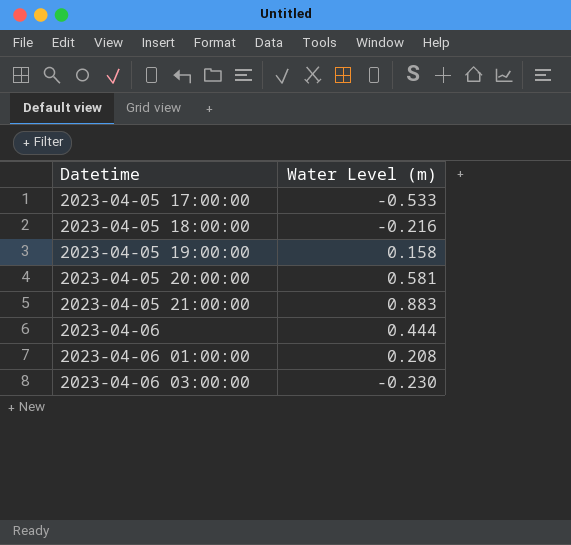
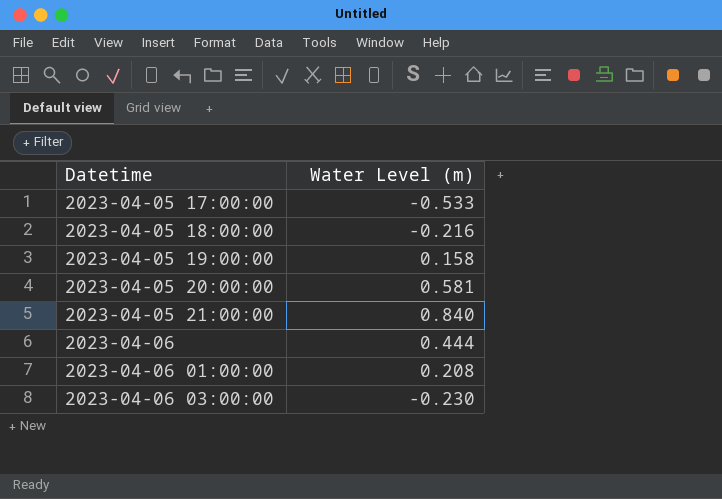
2023-04-05 21:00:00 | Water Level (m): 0.883 -> 0.840

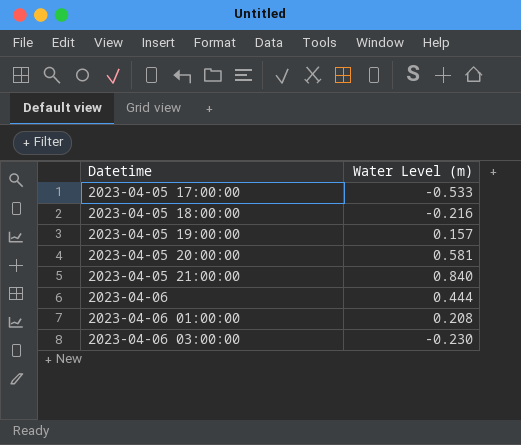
2023-04-05 19:00:00 | Water Level (m): 0.158 -> 0.157

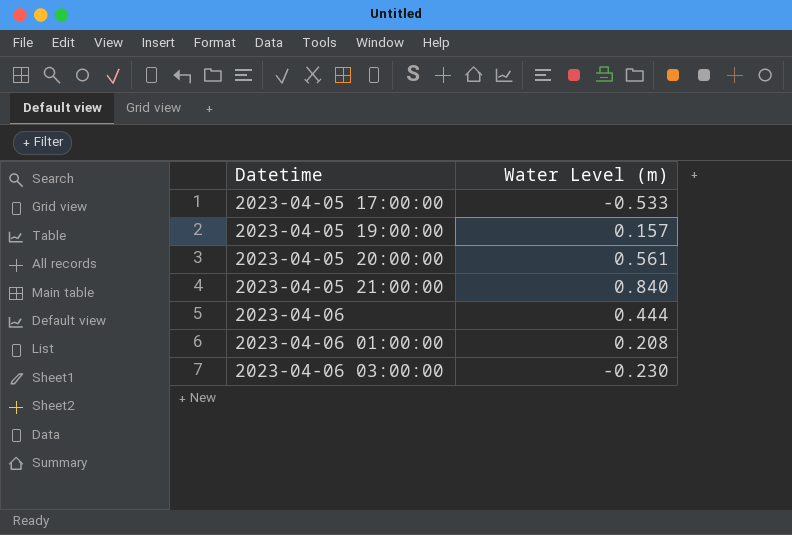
row 2023-04-05 18:00:00: -0.216 -> none
2023-04-05 20:00:00 | Water Level (m): 0.581 -> 0.561

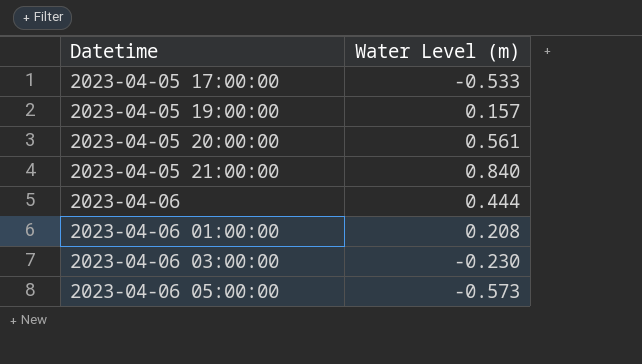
row 2023-04-06 05:00:00: none -> -0.573

